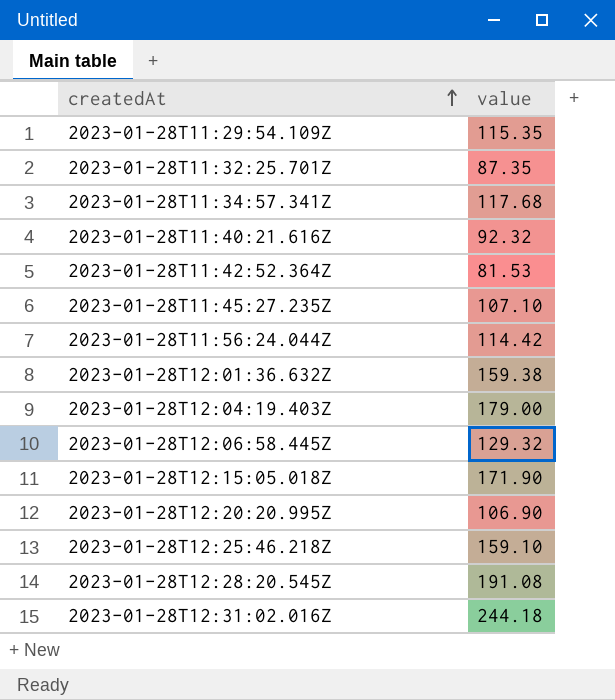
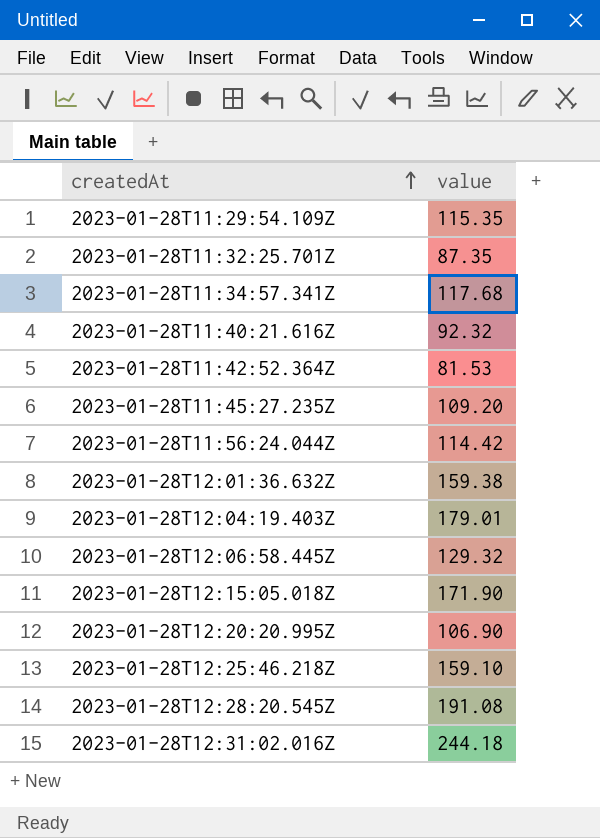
2023-01-28T11:45:27.235Z | value: 107.10 -> 109.20
2023-01-28T12:04:19.403Z | value: 179.00 -> 179.01

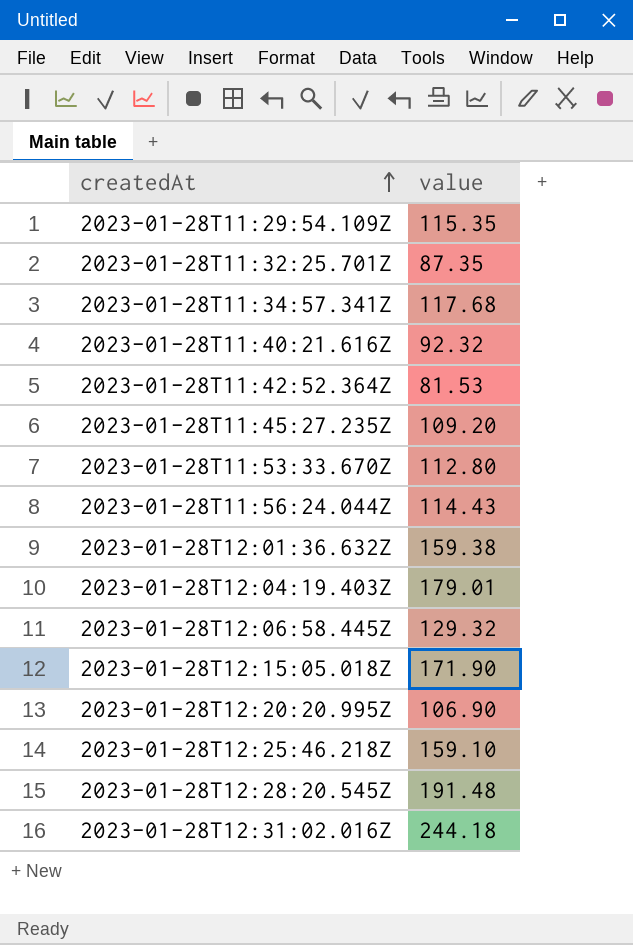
row 2023-01-28T11:53:33.670Z: none -> 112.80
2023-01-28T11:56:24.044Z | value: 114.42 -> 114.43
2023-01-28T12:28:20.545Z | value: 191.08 -> 191.48

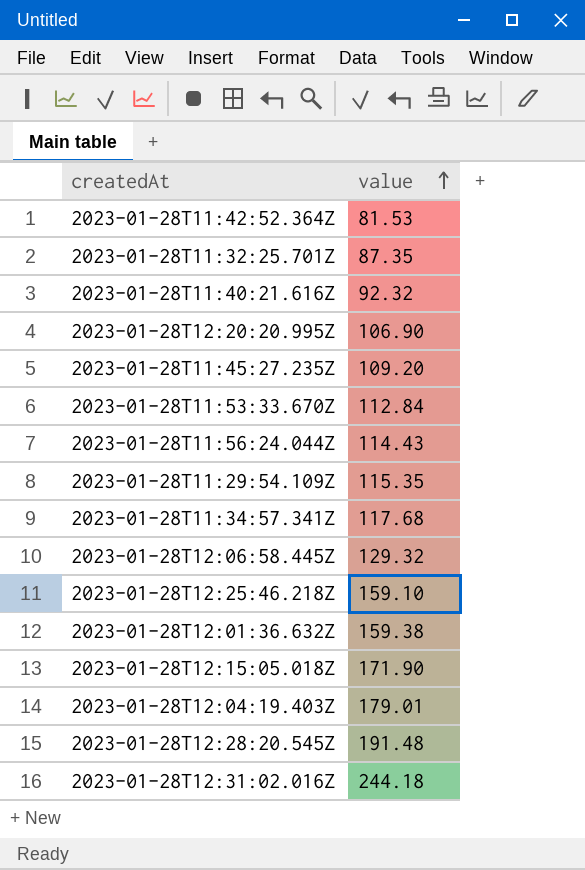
row order: createdAt ascending -> value ascending
2023-01-28T11:53:33.670Z | value: 112.80 -> 112.84

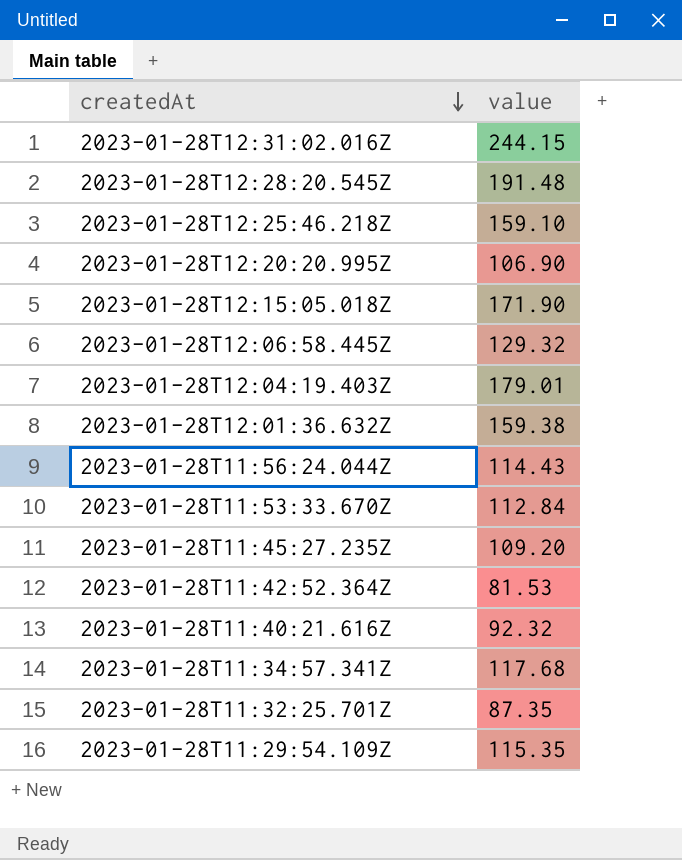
row order: value ascending -> createdAt descending
2023-01-28T12:31:02.016Z | value: 244.18 -> 244.15

